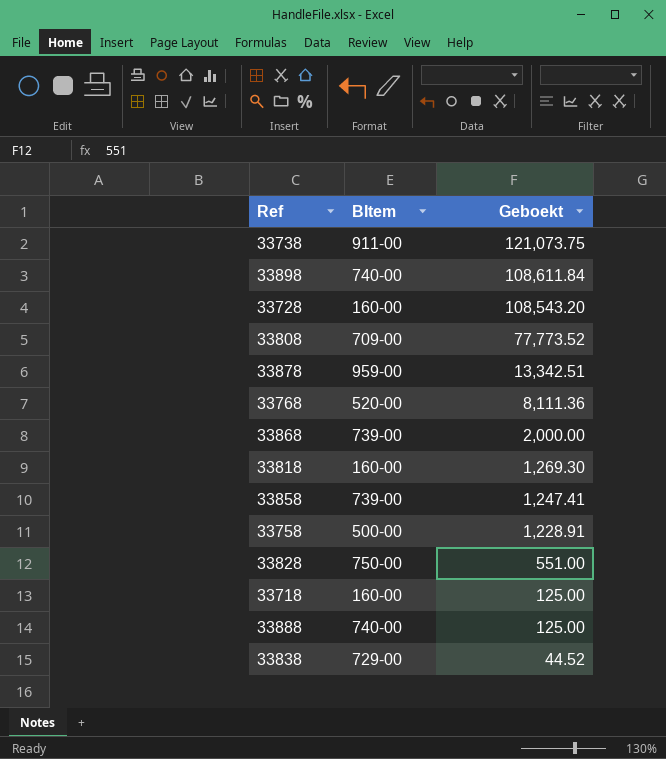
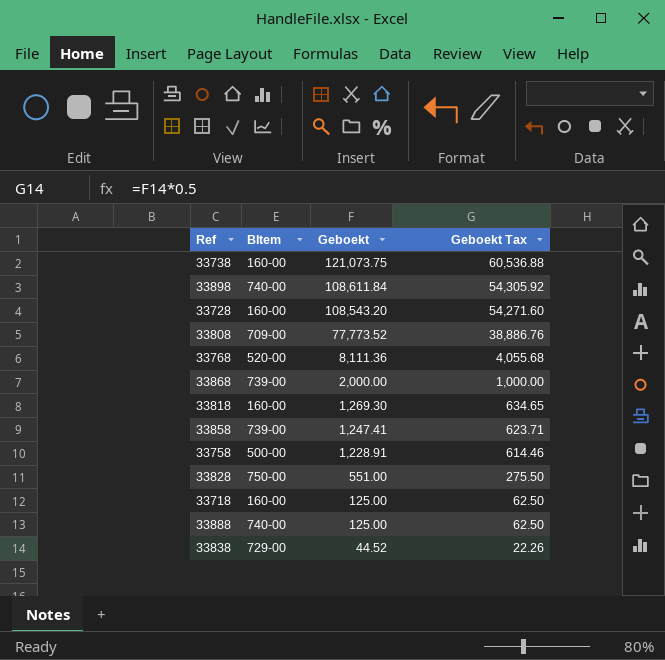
column Geboekt Tax | formula: none -> [Geboekt] * 0.5
row 33878: 959-00 | 13,342.51 -> none
33738 | BItem: 911-00 -> 160-00

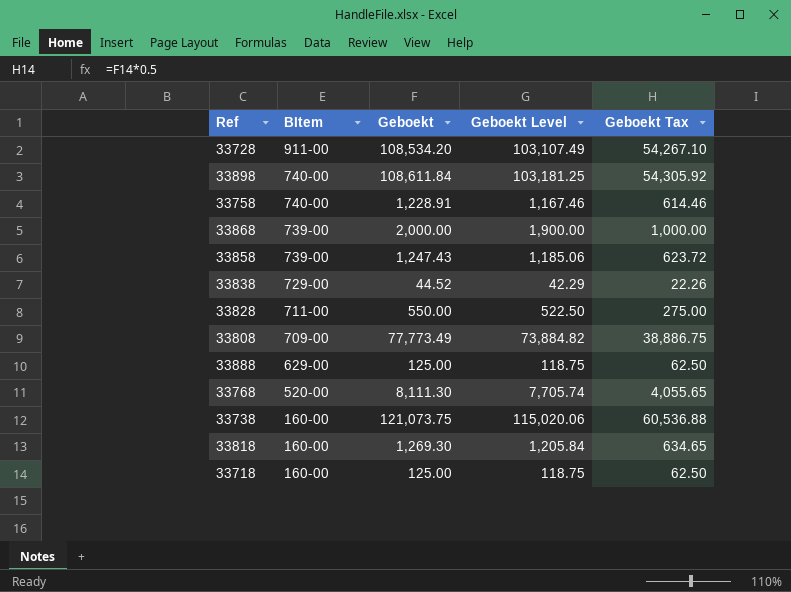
row order: Geboekt descending -> BItem descending
column Geboekt Level | formula: none -> [Geboekt] * 0.95
33728 | BItem: 160-00 -> 911-00
33728 | Geboekt: 108,543.20 -> 108,534.20
33728 | Geboekt Tax: 54,271.60 -> 54,267.10
33758 | BItem: 500-00 -> 740-00
33858 | Geboekt: 1,247.41 -> 1,247.43
33858 | Geboekt Tax: 623.71 -> 623.72
33828 | BItem: 750-00 -> 711-00
33828 | Geboekt: 551.00 -> 550.00
33828 | Geboekt Tax: 275.50 -> 275.00
33808 | Geboekt: 77,773.52 -> 77,773.49
33808 | Geboekt Tax: 38,886.76 -> 38,886.75
33888 | BItem: 740-00 -> 629-00
33768 | Geboekt: 8,111.36 -> 8,111.30
33768 | Geboekt Tax: 4,055.68 -> 4,055.65

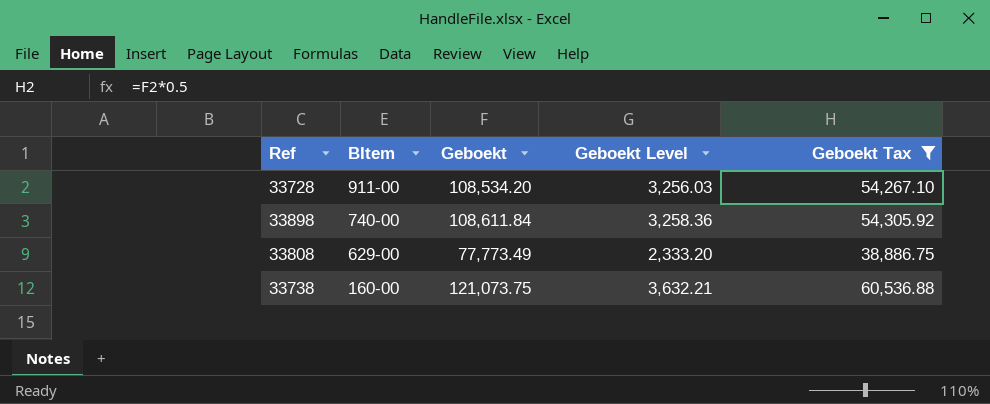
filter: none -> Geboekt Tax >= 38,886.75
column Geboekt Level | formula: [Geboekt] * 0.95 -> [Geboekt] * 0.03
33808 | BItem: 709-00 -> 629-00

